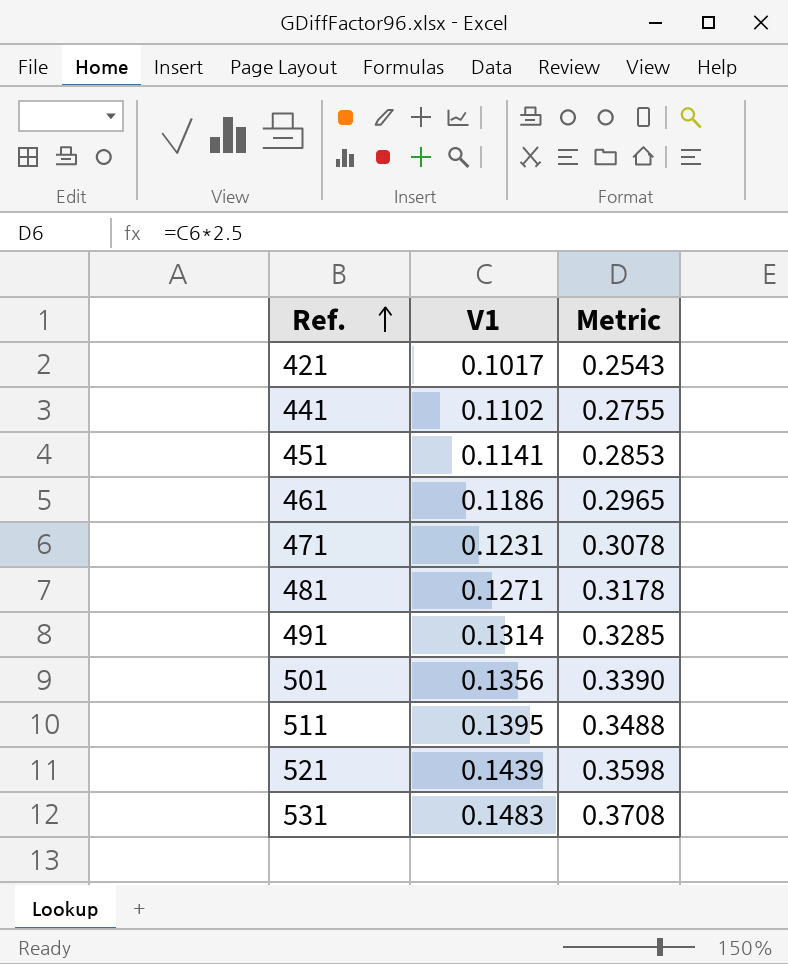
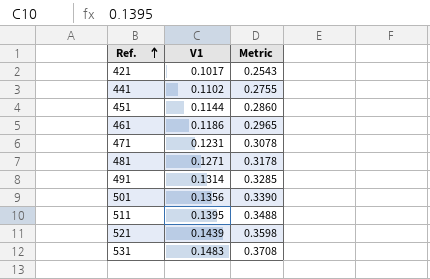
451 | V1: 0.1141 -> 0.1144
451 | Metric: 0.2853 -> 0.2860

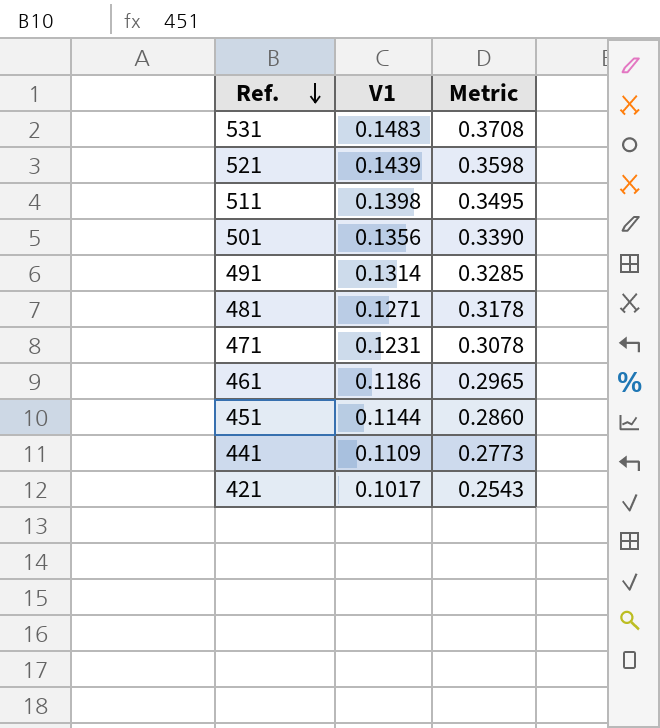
row order: Ref. ascending -> Ref. descending
511 | V1: 0.1395 -> 0.1398
511 | Metric: 0.3488 -> 0.3495
441 | V1: 0.1102 -> 0.1109
441 | Metric: 0.2755 -> 0.2773

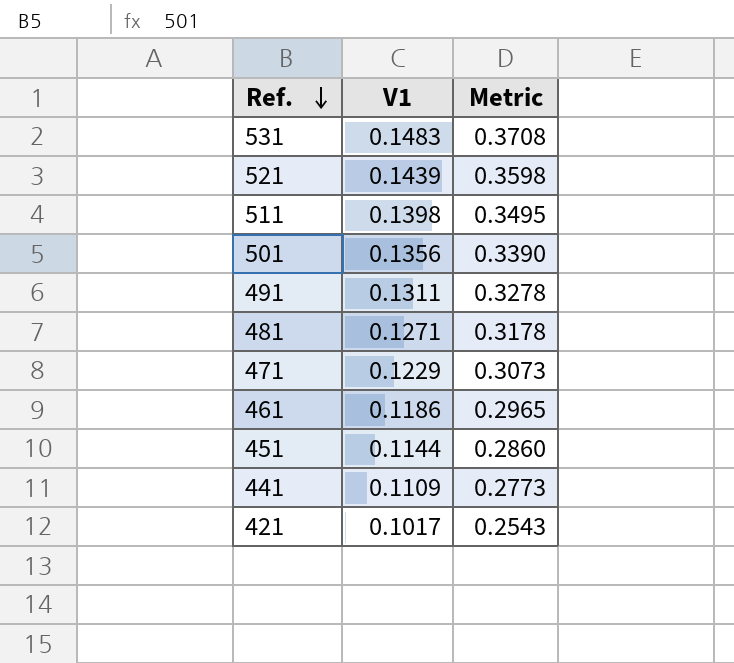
491 | V1: 0.1314 -> 0.1311
491 | Metric: 0.3285 -> 0.3278
471 | V1: 0.1231 -> 0.1229
471 | Metric: 0.3078 -> 0.3073

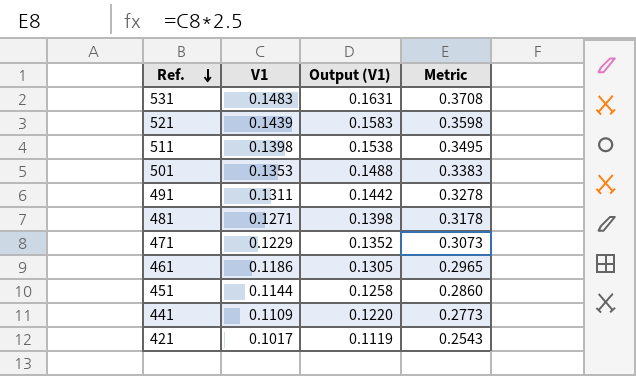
column Output (V1) | formula: none -> [V1] * 1.1
501 | V1: 0.1356 -> 0.1353
501 | Metric: 0.3390 -> 0.3383

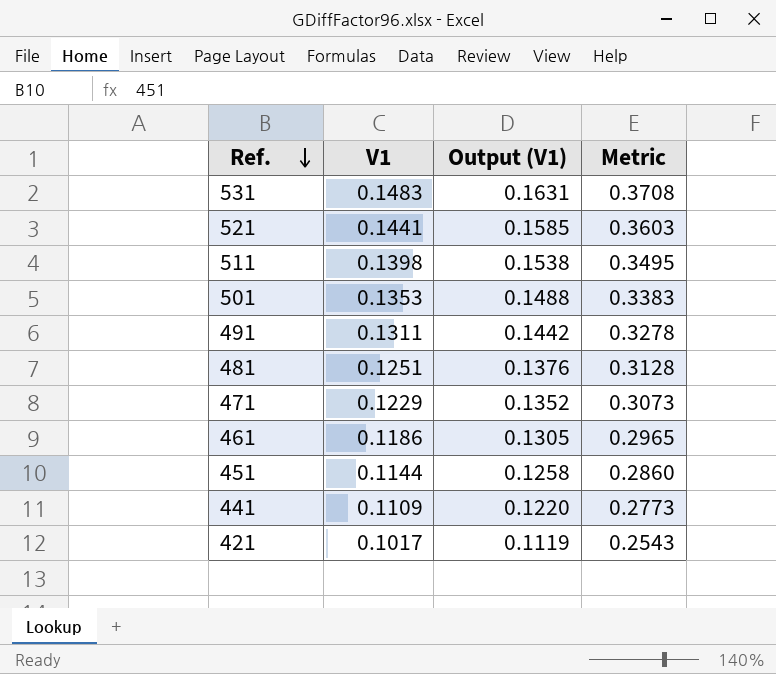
521 | V1: 0.1439 -> 0.1441
521 | Output (V1): 0.1583 -> 0.1585
521 | Metric: 0.3598 -> 0.3603
481 | V1: 0.1271 -> 0.1251
481 | Output (V1): 0.1398 -> 0.1376
481 | Metric: 0.3178 -> 0.3128

